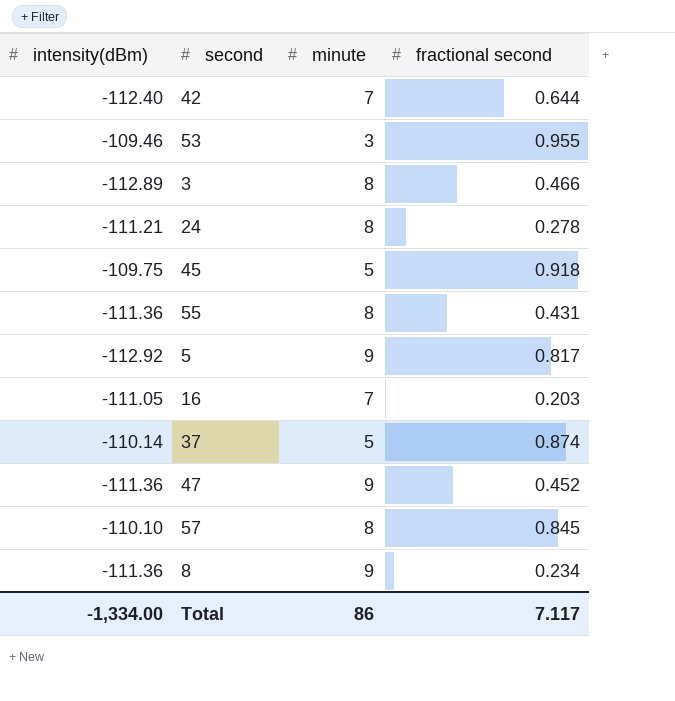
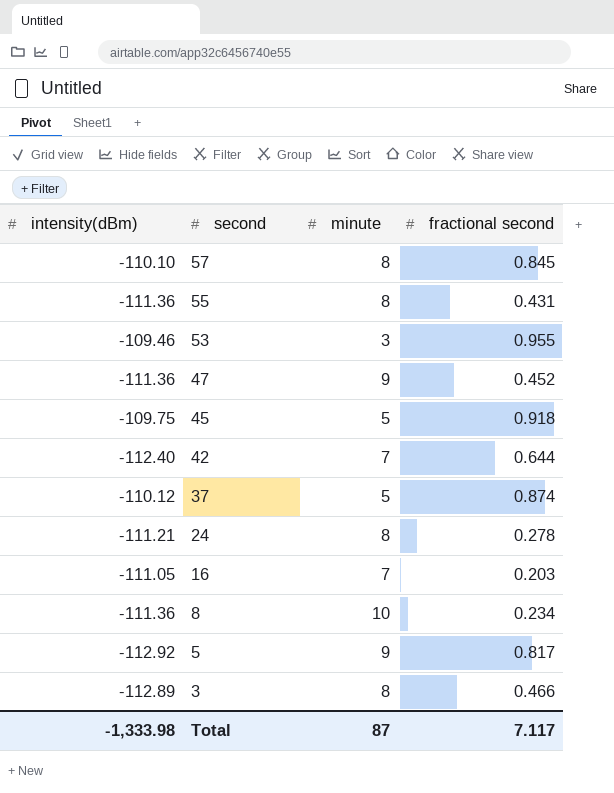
row order: none -> second descending
37 | intensity(dBm): -110.14 -> -110.12
8 | minute: 9 -> 10
Total | intensity(dBm): -1,334.00 -> -1,333.98
Total | minute: 86 -> 87

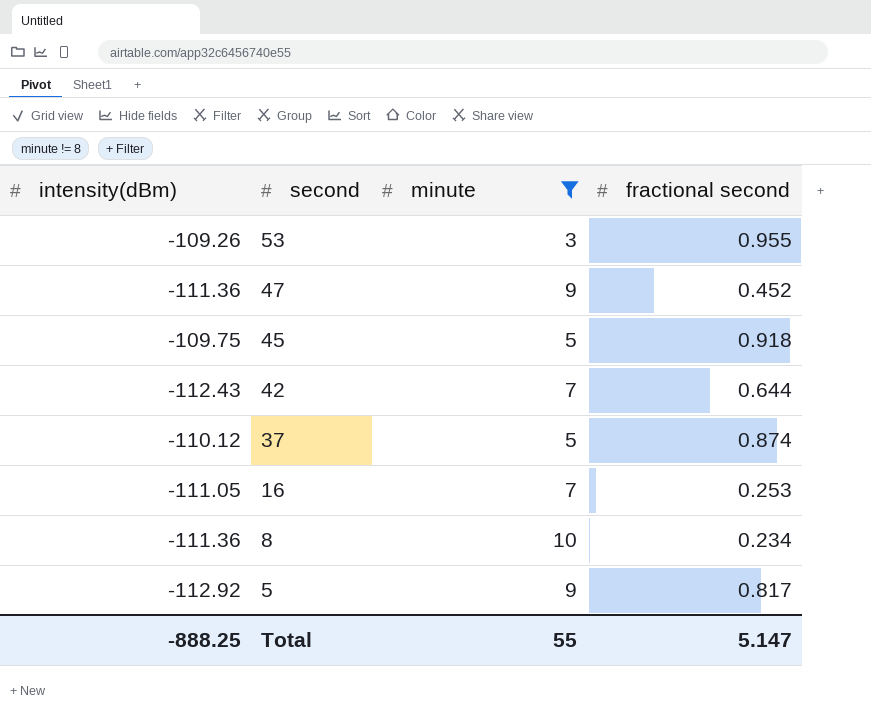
filter: none -> minute != 8
53 | intensity(dBm): -109.46 -> -109.26
42 | intensity(dBm): -112.40 -> -112.43
16 | fractional second: 0.203 -> 0.253
Total | intensity(dBm): -1,333.98 -> -888.25
Total | minute: 87 -> 55
Total | fractional second: 7.117 -> 5.147

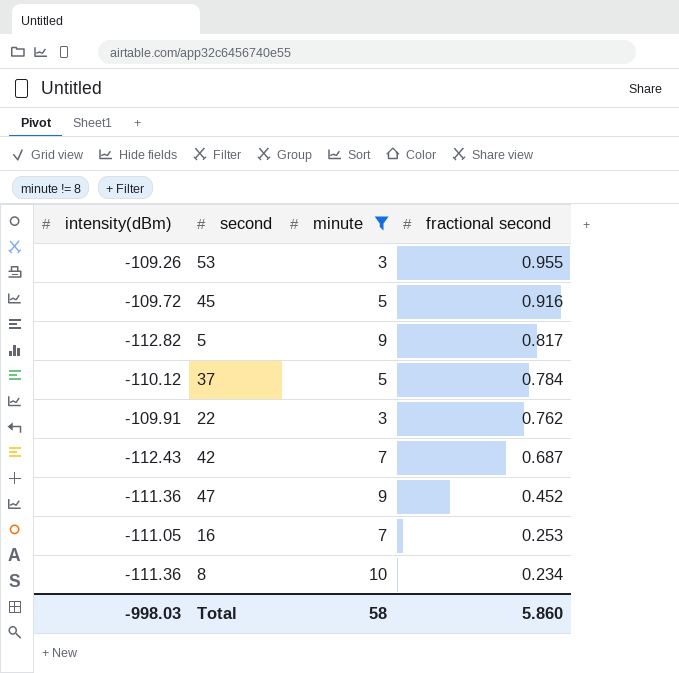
row order: second descending -> fractional second descending
45 | intensity(dBm): -109.75 -> -109.72
45 | fractional second: 0.918 -> 0.916
5 | intensity(dBm): -112.92 -> -112.82
37 | fractional second: 0.874 -> 0.784
row 22: none -> -109.91 | 3 | 0.762
42 | fractional second: 0.644 -> 0.687
Total | intensity(dBm): -888.25 -> -998.03
Total | minute: 55 -> 58
Total | fractional second: 5.147 -> 5.860

